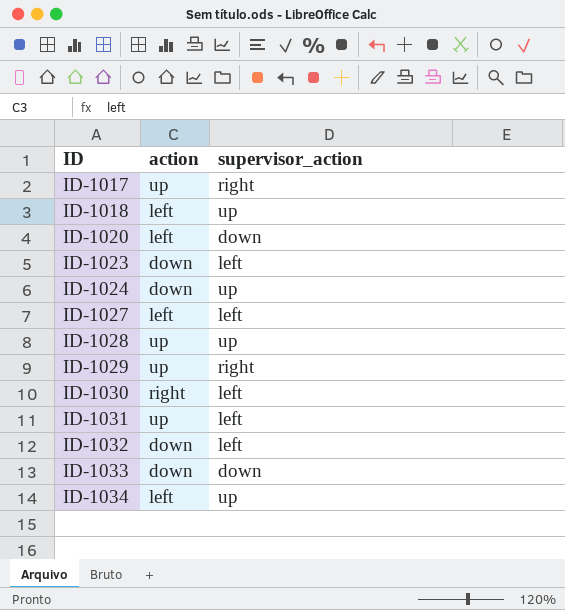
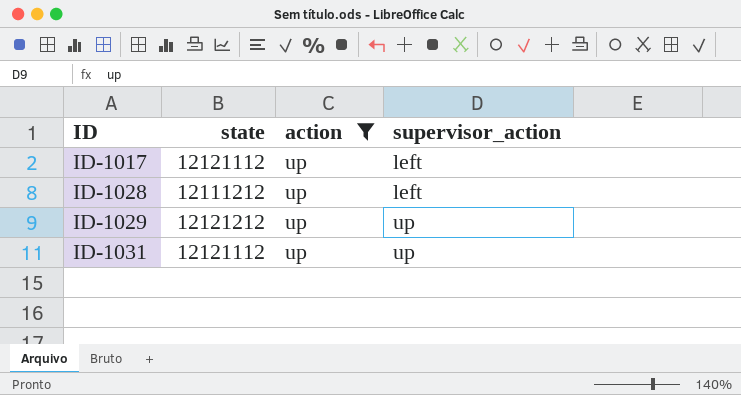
filter: none -> action = up
column state | position: none -> 2
ID-1017 | supervisor_action: right -> left
ID-1028 | supervisor_action: up -> left
ID-1029 | supervisor_action: right -> up
ID-1031 | supervisor_action: left -> up

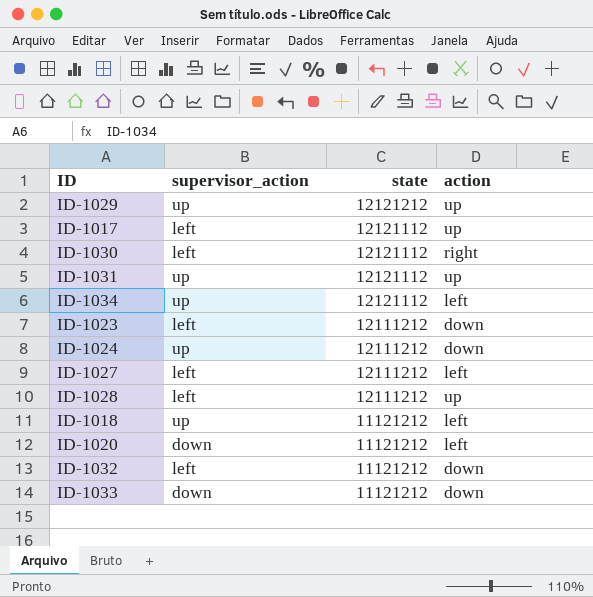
filter: action = up -> none
row order: ID ascending -> state descending
column supervisor_action | position: 4 -> 2

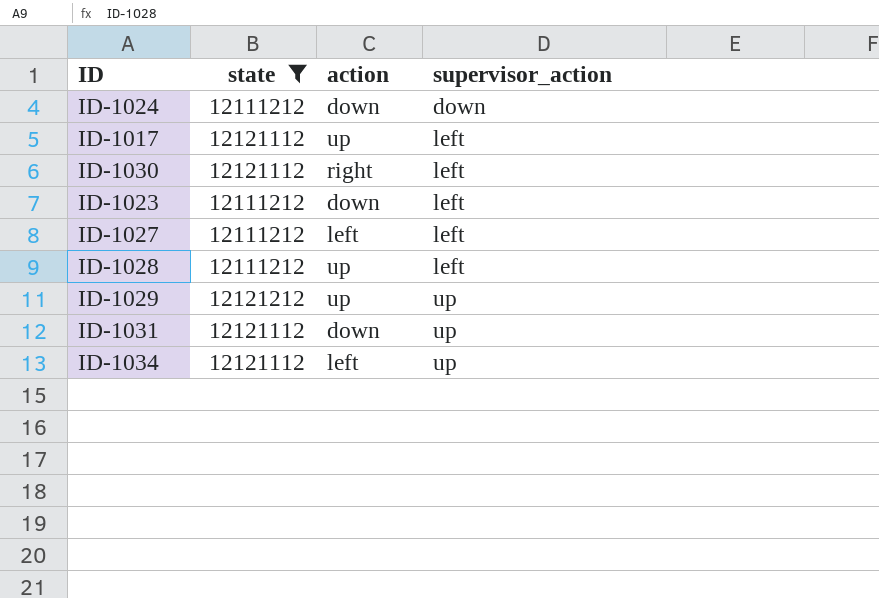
filter: none -> state != 11121212
row order: state descending -> supervisor_action ascending
column supervisor_action | position: 2 -> 4
ID-1024 | supervisor_action: up -> down
ID-1031 | action: up -> down

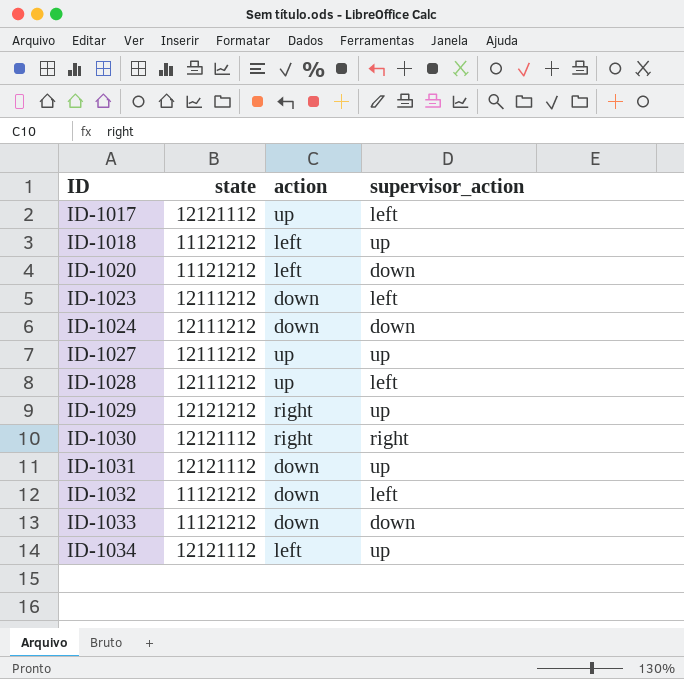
filter: state != 11121212 -> none
row order: supervisor_action ascending -> ID ascending
ID-1027 | action: left -> up
ID-1027 | supervisor_action: left -> up
ID-1029 | action: up -> right
ID-1030 | supervisor_action: left -> right

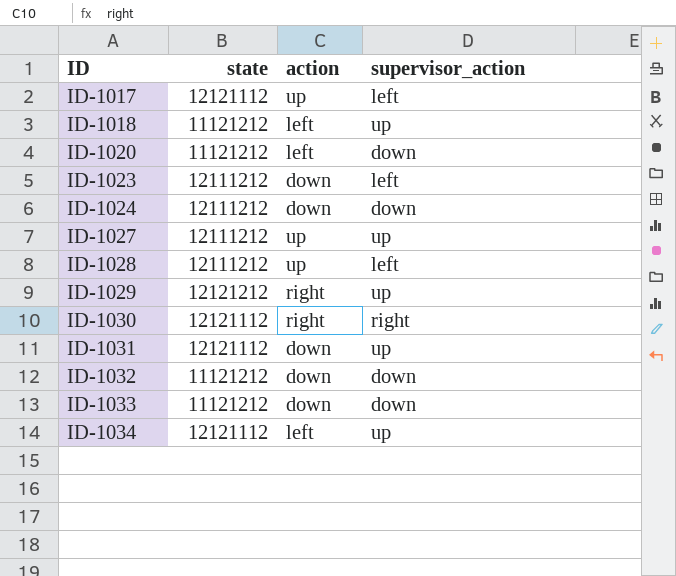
ID-1032 | supervisor_action: left -> down

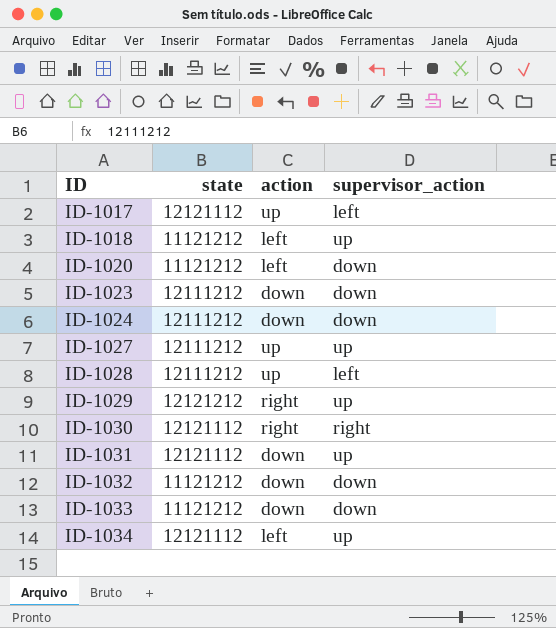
ID-1023 | supervisor_action: left -> down

